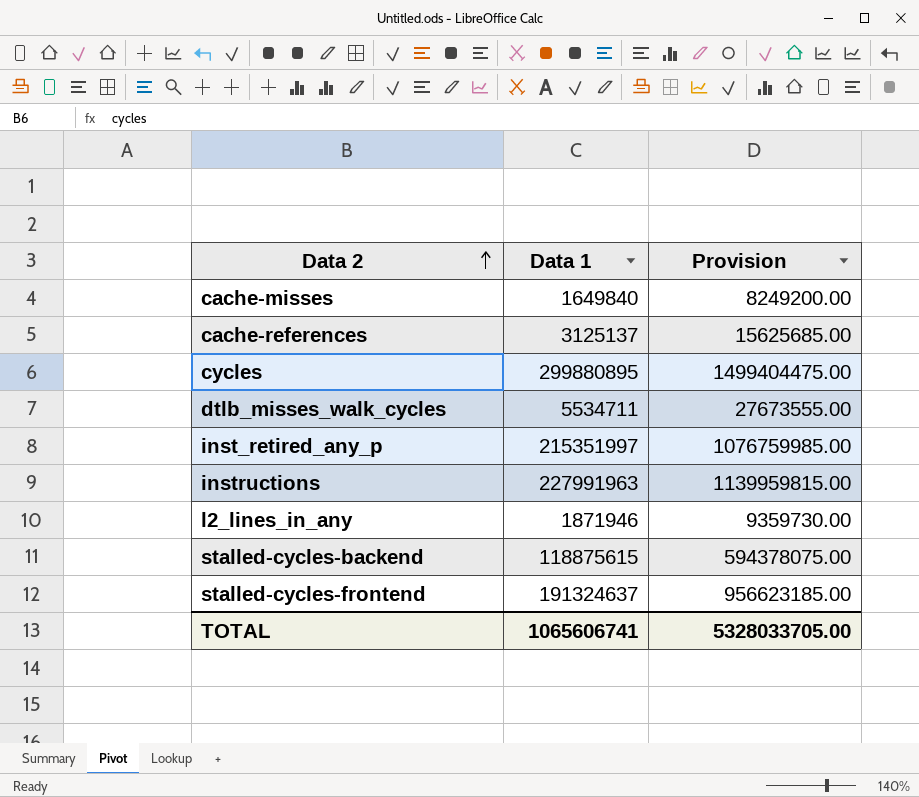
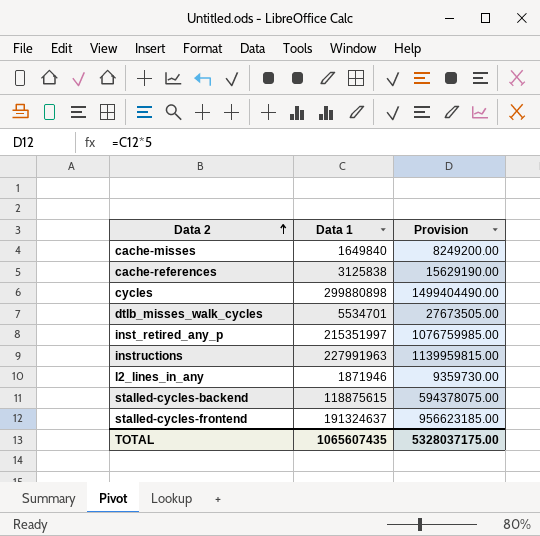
cache-references | Data 1: 3125137 -> 3125838
cache-references | Provision: 15625685.00 -> 15629190.00
cycles | Data 1: 299880895 -> 299880898
cycles | Provision: 1499404475.00 -> 1499404490.00
dtlb_misses_walk_cycles | Data 1: 5534711 -> 5534701
dtlb_misses_walk_cycles | Provision: 27673555.00 -> 27673505.00
TOTAL | Data 1: 1065606741 -> 1065607435
TOTAL | Provision: 5328033705.00 -> 5328037175.00

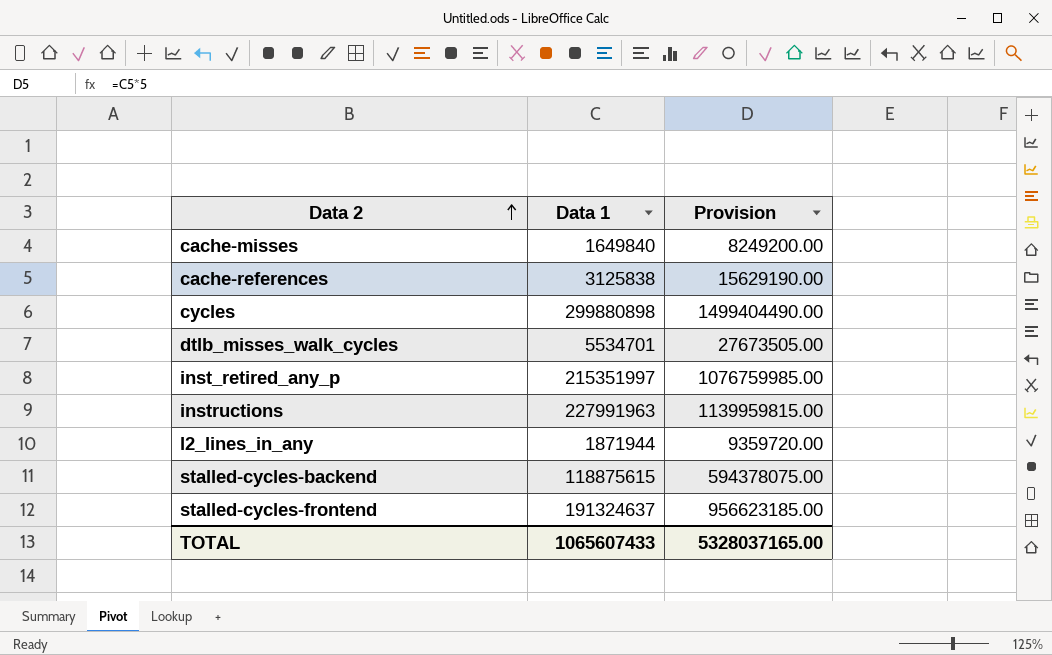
l2_lines_in_any | Data 1: 1871946 -> 1871944
l2_lines_in_any | Provision: 9359730.00 -> 9359720.00
TOTAL | Data 1: 1065607435 -> 1065607433
TOTAL | Provision: 5328037175.00 -> 5328037165.00

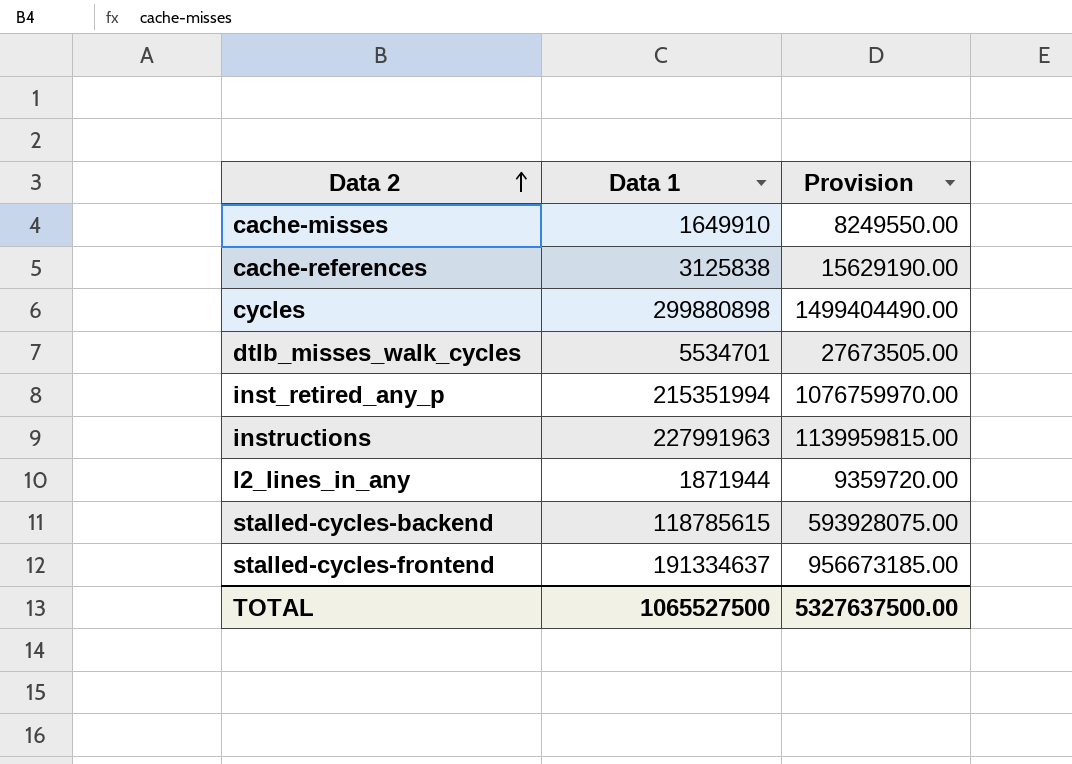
cache-misses | Data 1: 1649840 -> 1649910
cache-misses | Provision: 8249200.00 -> 8249550.00
inst_retired_any_p | Data 1: 215351997 -> 215351994
inst_retired_any_p | Provision: 1076759985.00 -> 1076759970.00
stalled-cycles-backend | Data 1: 118875615 -> 118785615
stalled-cycles-backend | Provision: 594378075.00 -> 593928075.00
stalled-cycles-frontend | Data 1: 191324637 -> 191334637
stalled-cycles-frontend | Provision: 956623185.00 -> 956673185.00
TOTAL | Data 1: 1065607433 -> 1065527500
TOTAL | Provision: 5328037165.00 -> 5327637500.00

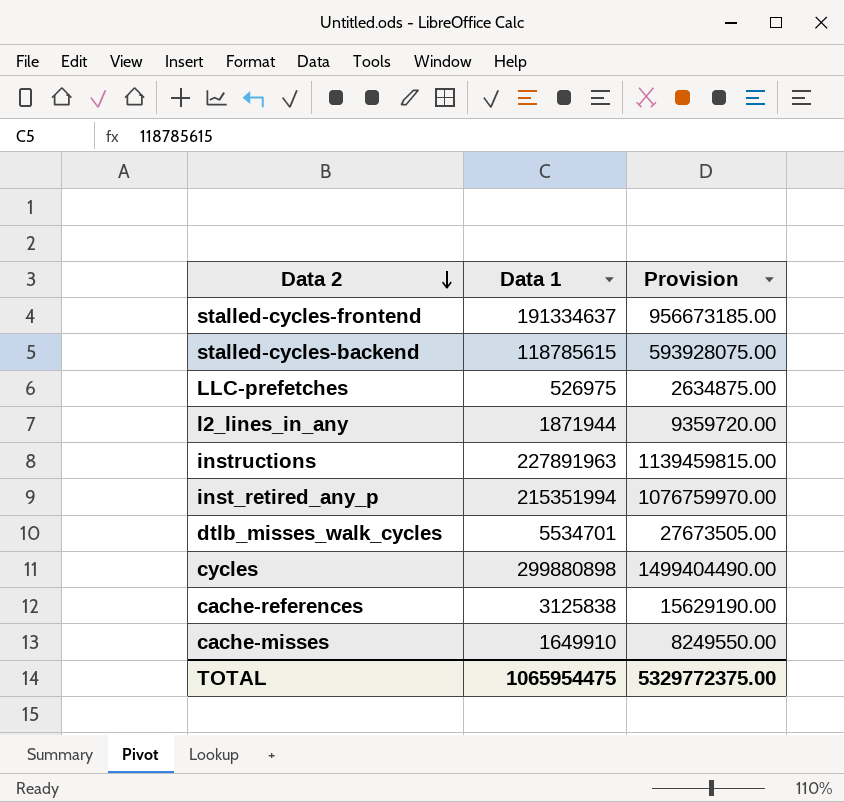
row order: Data 2 ascending -> Data 2 descending
row LLC-prefetches: none -> 526975 | 2634875.00
instructions | Data 1: 227991963 -> 227891963
instructions | Provision: 1139959815.00 -> 1139459815.00
TOTAL | Data 1: 1065527500 -> 1065954475
TOTAL | Provision: 5327637500.00 -> 5329772375.00

